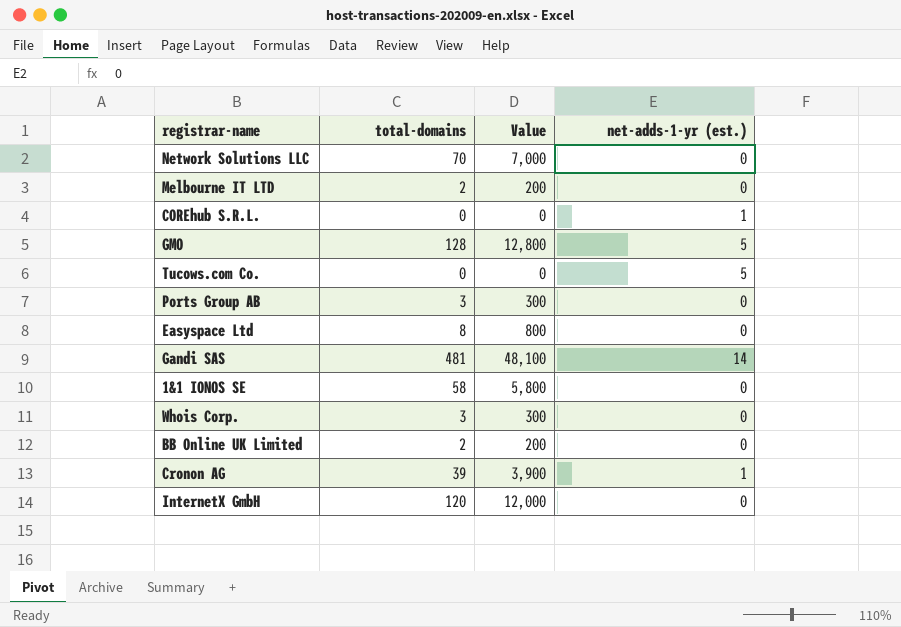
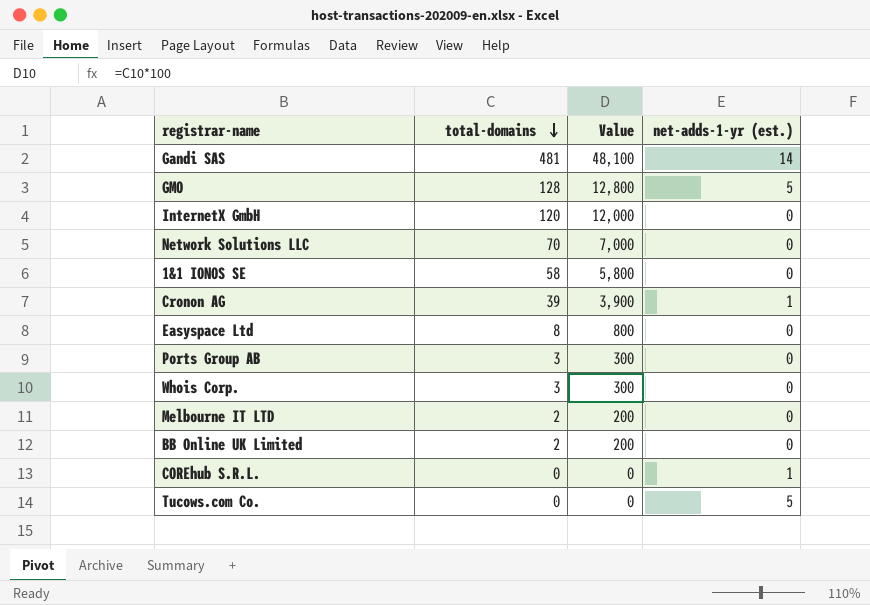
row order: none -> total-domains descending

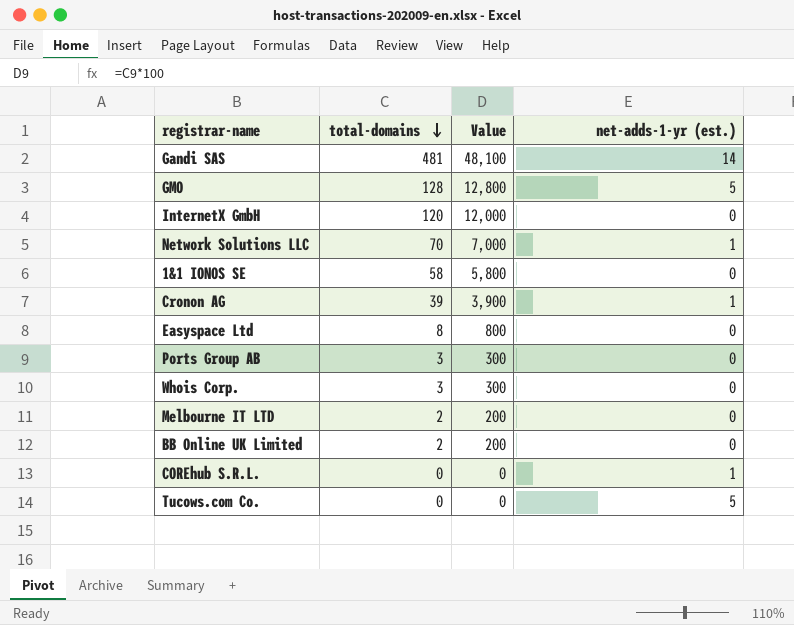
Network Solutions LLC | net-adds-1-yr (est.): 0 -> 1

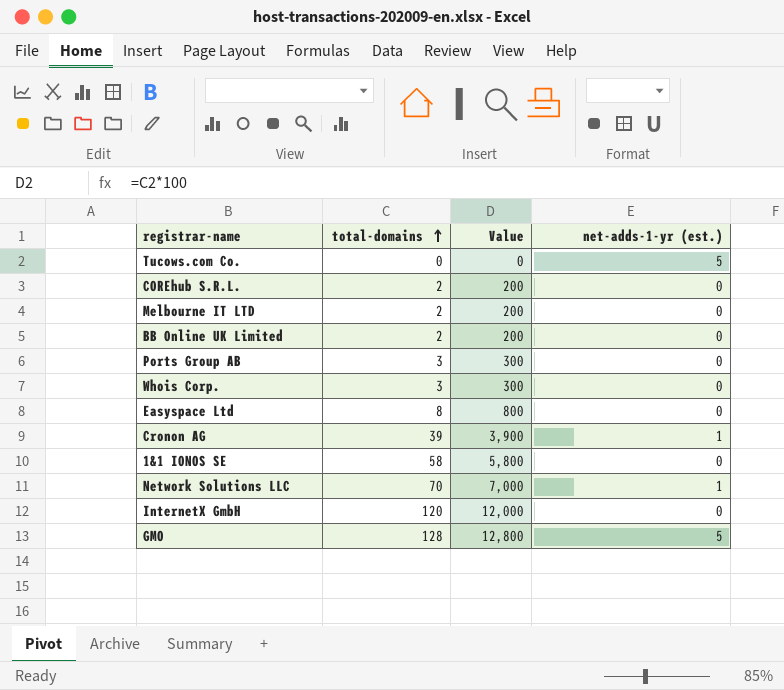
row order: total-domains descending -> total-domains ascending
row Gandi SAS: 481 | 48,100 | 14 -> none
COREhub S.R.L. | total-domains: 0 -> 2
COREhub S.R.L. | Value: 0 -> 200
COREhub S.R.L. | net-adds-1-yr (est.): 1 -> 0

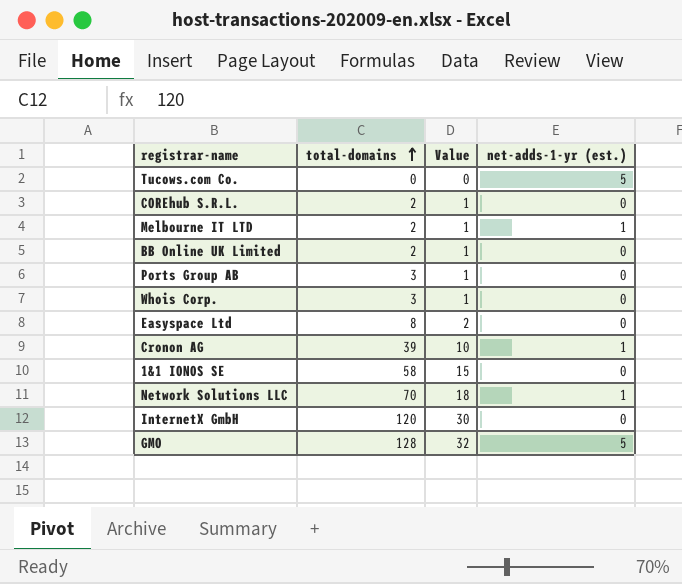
column Value | formula: [total-domains] * 100 -> [total-domains] * 0.25
Melbourne IT LTD | net-adds-1-yr (est.): 0 -> 1

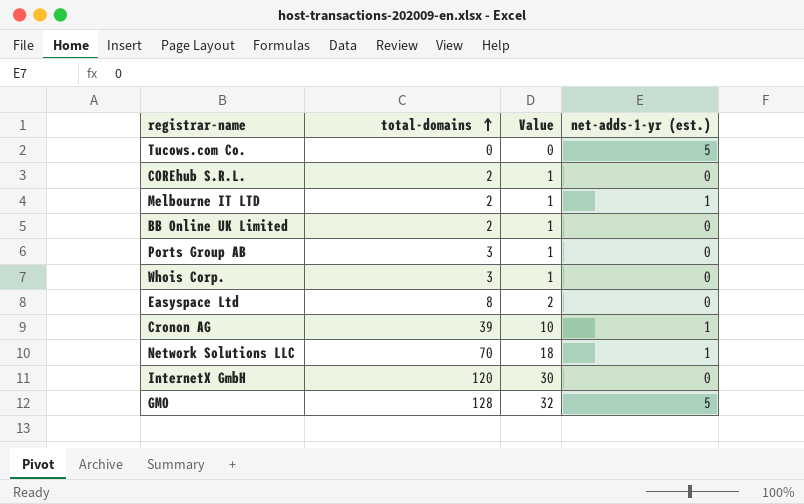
row 1&1 IONOS SE: 58 | 15 | 0 -> none

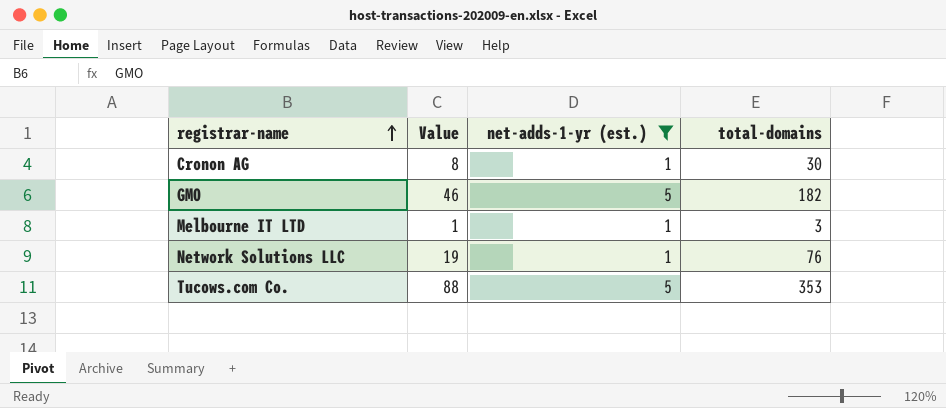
filter: none -> net-adds-1-yr (est.) != 0
row order: total-domains ascending -> registrar-name ascending
column total-domains | position: 2 -> 4
Cronon AG | Value: 10 -> 8
Cronon AG | total-domains: 39 -> 30
GMO | Value: 32 -> 46
GMO | total-domains: 128 -> 182
Melbourne IT LTD | total-domains: 2 -> 3
Network Solutions LLC | Value: 18 -> 19
Network Solutions LLC | total-domains: 70 -> 76
Tucows.com Co. | Value: 0 -> 88
Tucows.com Co. | total-domains: 0 -> 353

